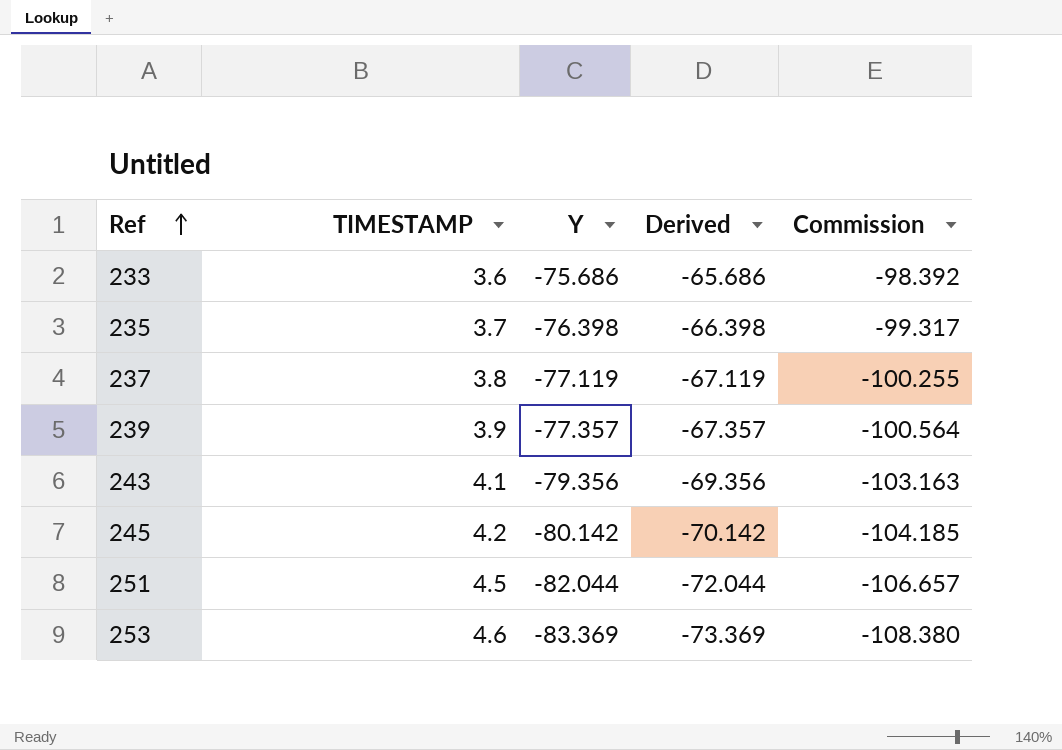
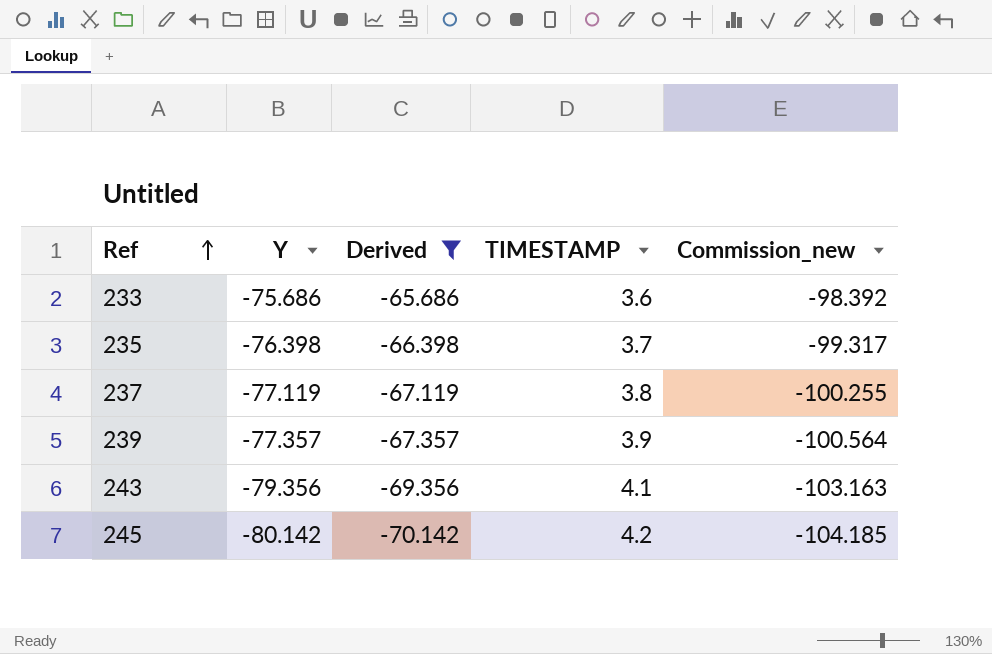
filter: none -> Derived >= -70.142
column TIMESTAMP | position: 2 -> 4
column name: Commission -> Commission_new

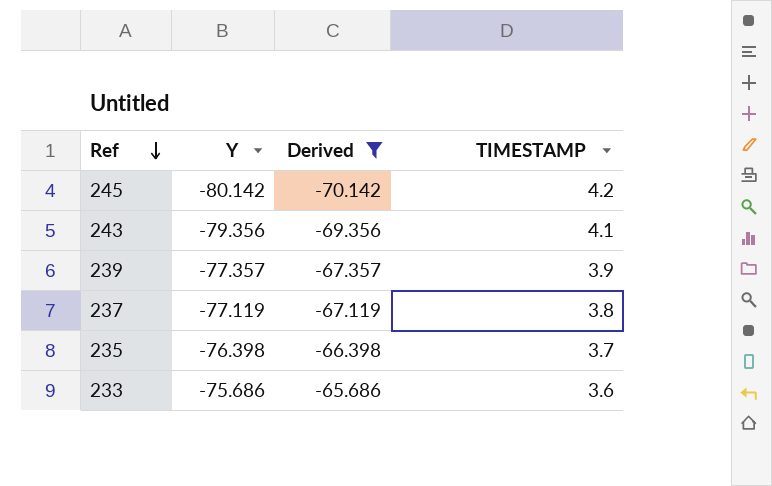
row order: Ref ascending -> Ref descending
column Commission_new | formula: [Y] * 1.3 -> none

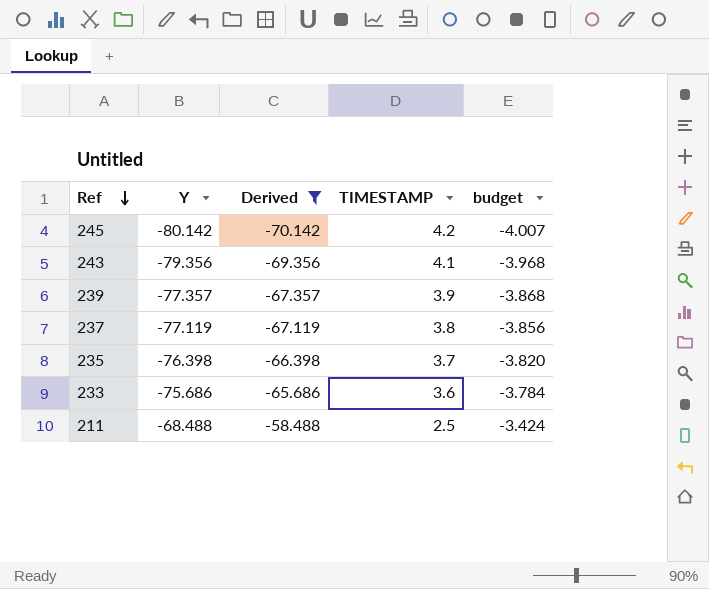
column budget | formula: none -> [Y] * 0.05
row 211: none -> -68.488 | -58.488 | 2.5 | -3.424

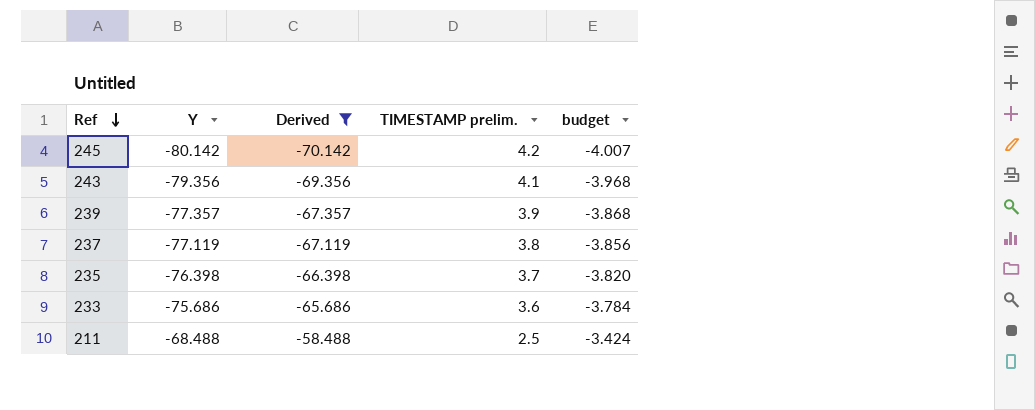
column name: TIMESTAMP -> TIMESTAMP prelim.

